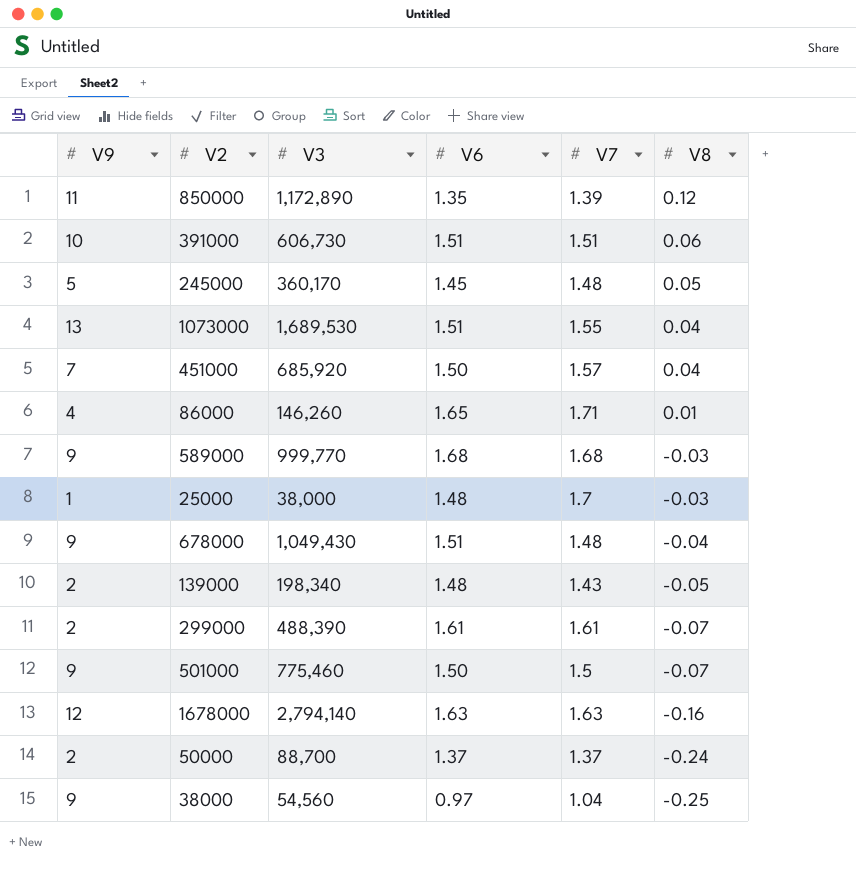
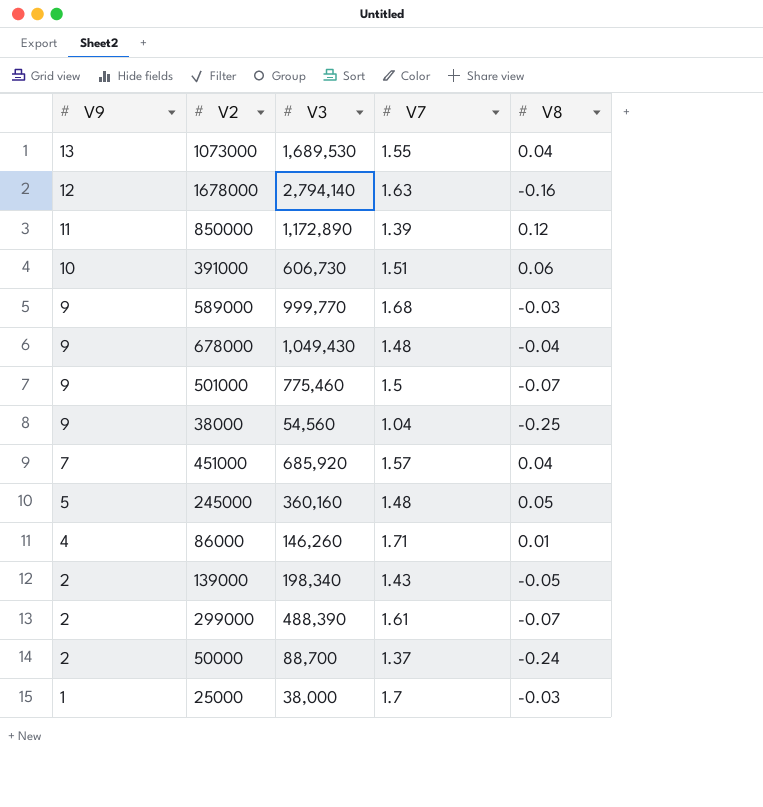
row order: V8 descending -> V9 descending
column V6 | position: 4 -> none
245000 | V3: 360,170 -> 360,160

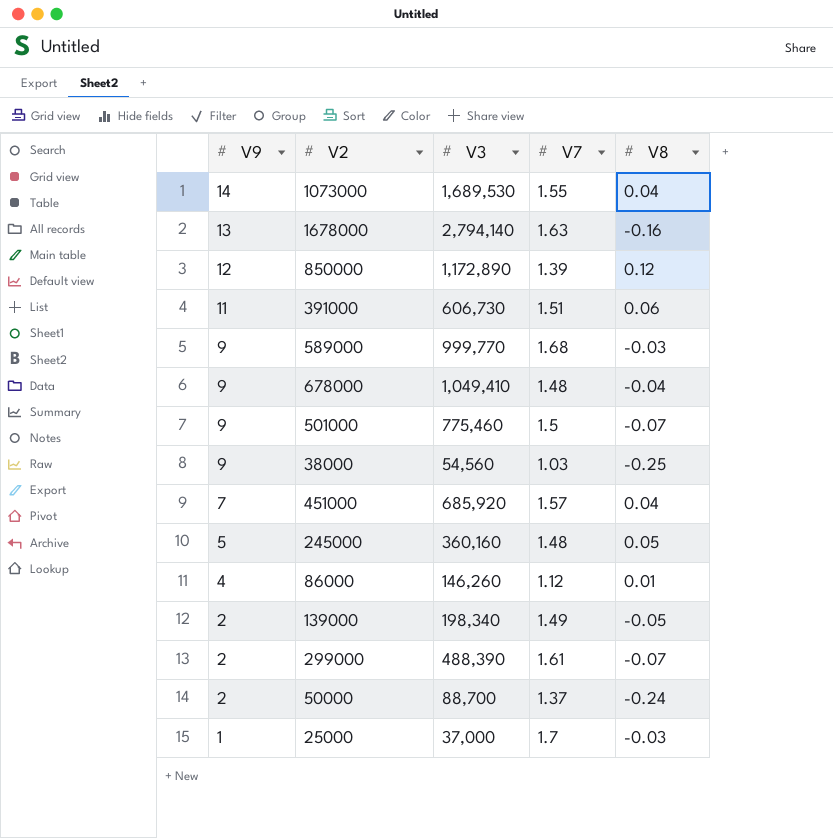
1073000 | V9: 13 -> 14
1678000 | V9: 12 -> 13
850000 | V9: 11 -> 12
391000 | V9: 10 -> 11
678000 | V3: 1,049,430 -> 1,049,410
38000 | V7: 1.04 -> 1.03
86000 | V7: 1.71 -> 1.12
139000 | V7: 1.43 -> 1.49
25000 | V3: 38,000 -> 37,000

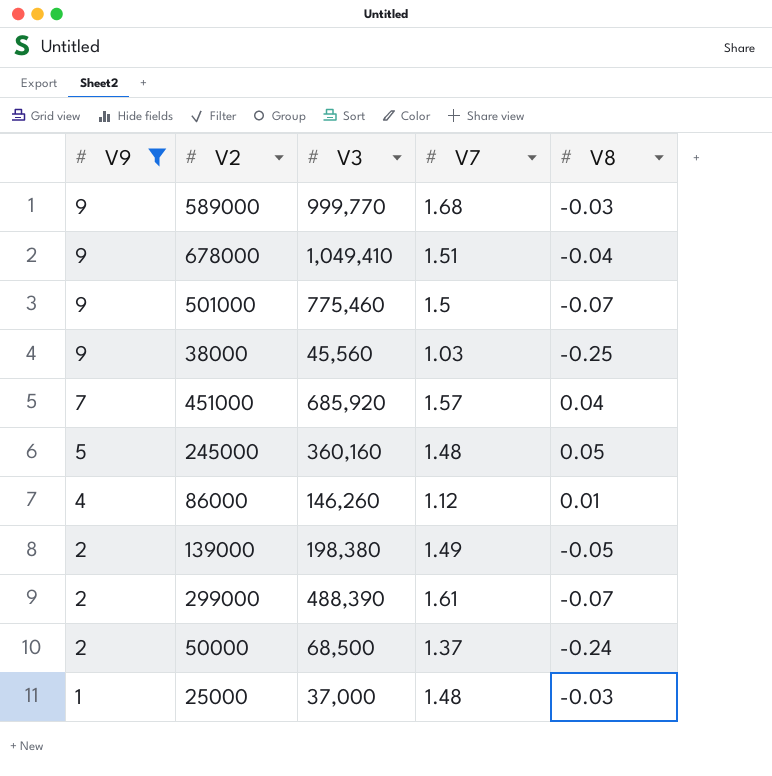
filter: none -> V9 <= 9
678000 | V7: 1.48 -> 1.51
38000 | V3: 54,560 -> 45,560
139000 | V3: 198,340 -> 198,380
50000 | V3: 88,700 -> 68,500
25000 | V7: 1.7 -> 1.48

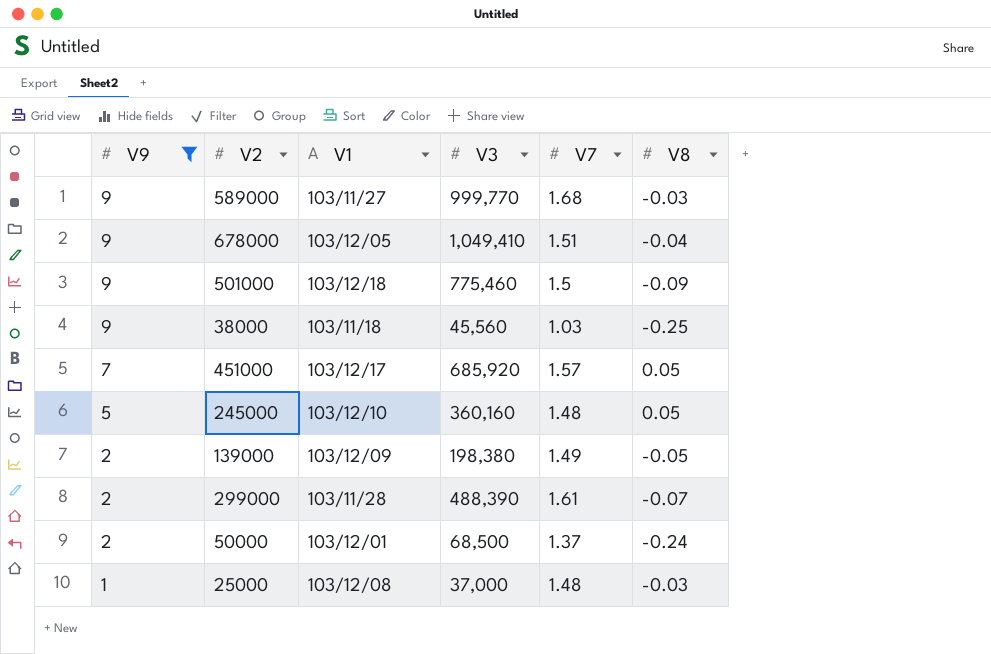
column V1 | position: none -> 3
row 86000: 4 | 146,260 | 1.12 | 0.01 -> none
501000 | V8: -0.07 -> -0.09
451000 | V8: 0.04 -> 0.05

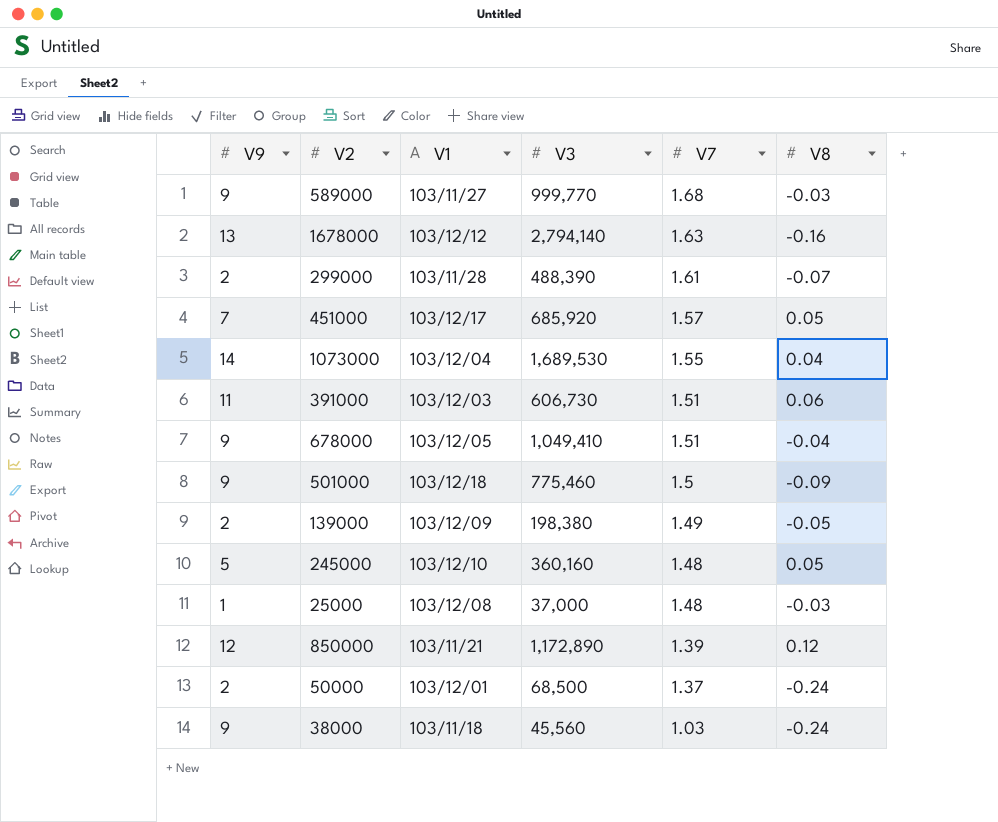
filter: V9 <= 9 -> none
row order: V9 descending -> V7 descending
38000 | V8: -0.25 -> -0.24

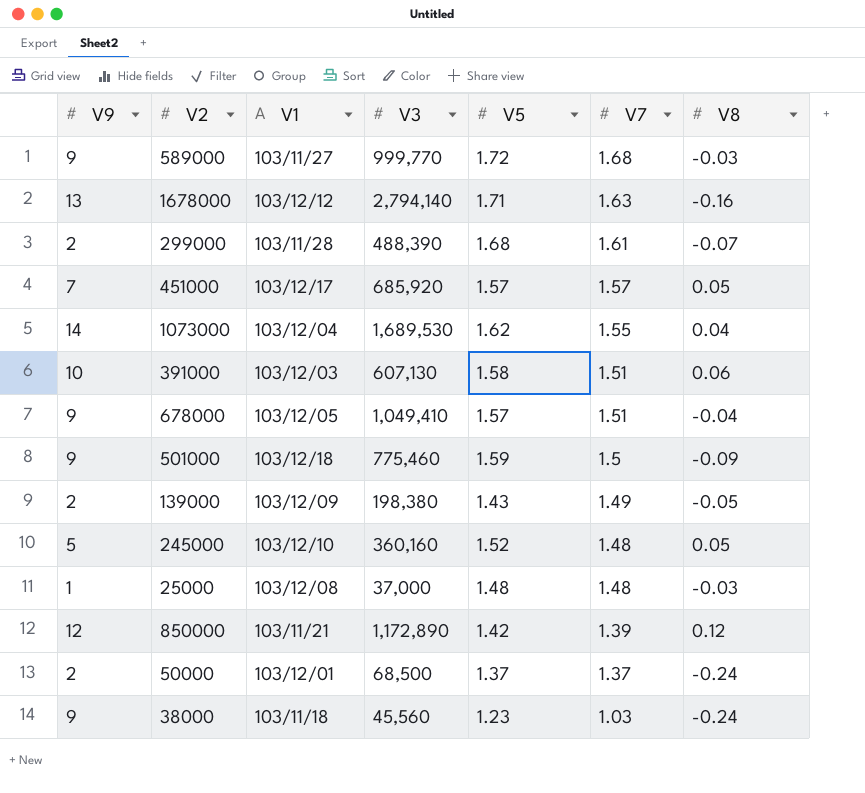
column V5 | position: none -> 5
391000 | V9: 11 -> 10
391000 | V3: 606,730 -> 607,130

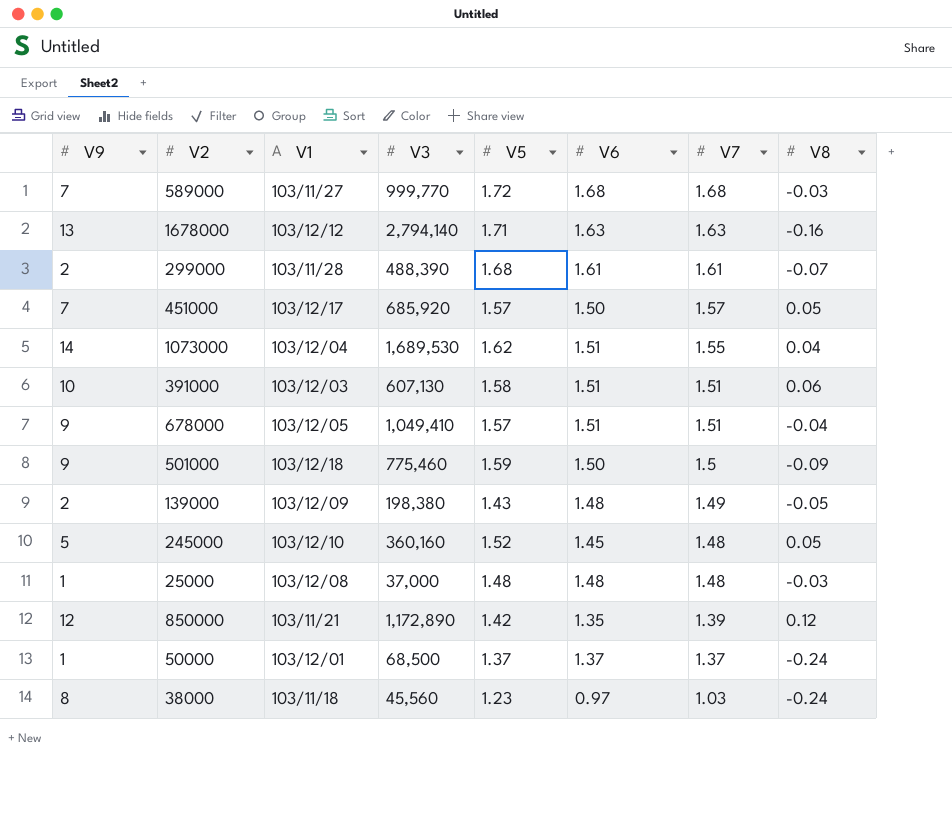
column V6 | position: none -> 6
589000 | V9: 9 -> 7
50000 | V9: 2 -> 1
38000 | V9: 9 -> 8

